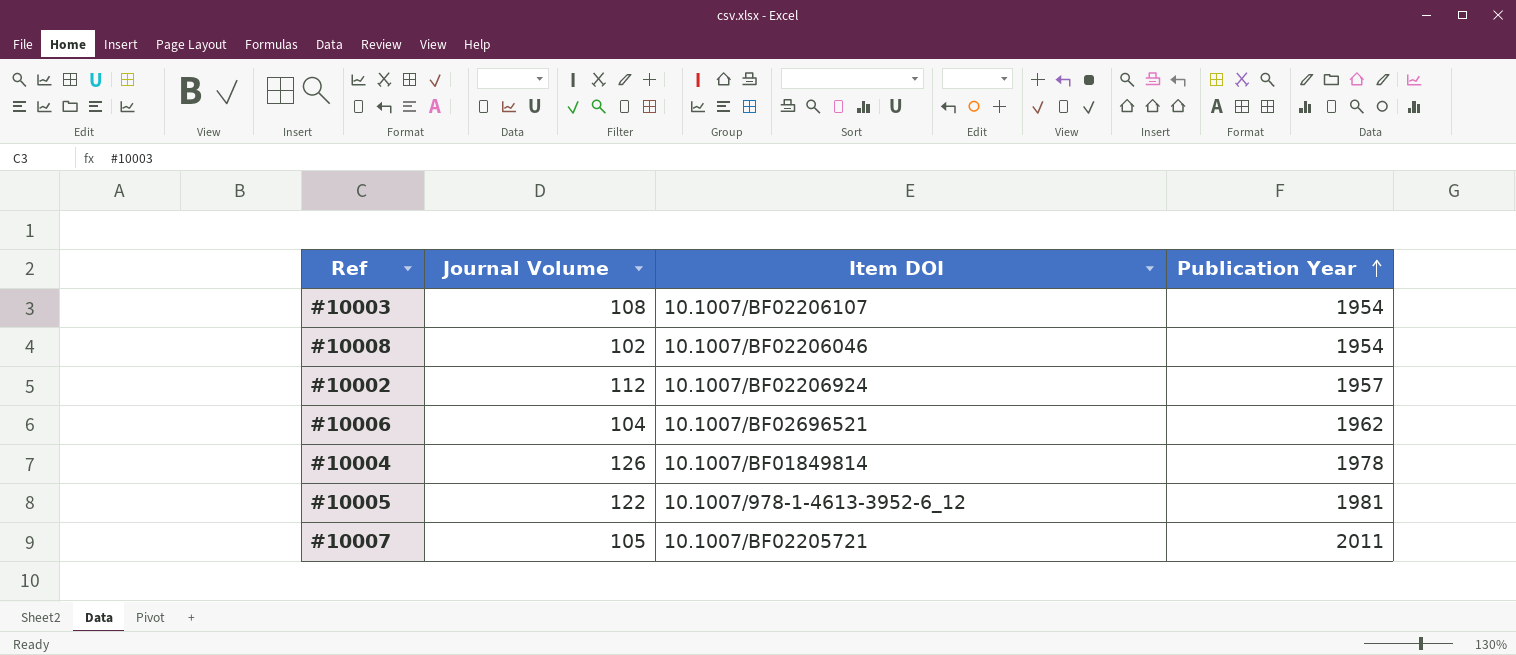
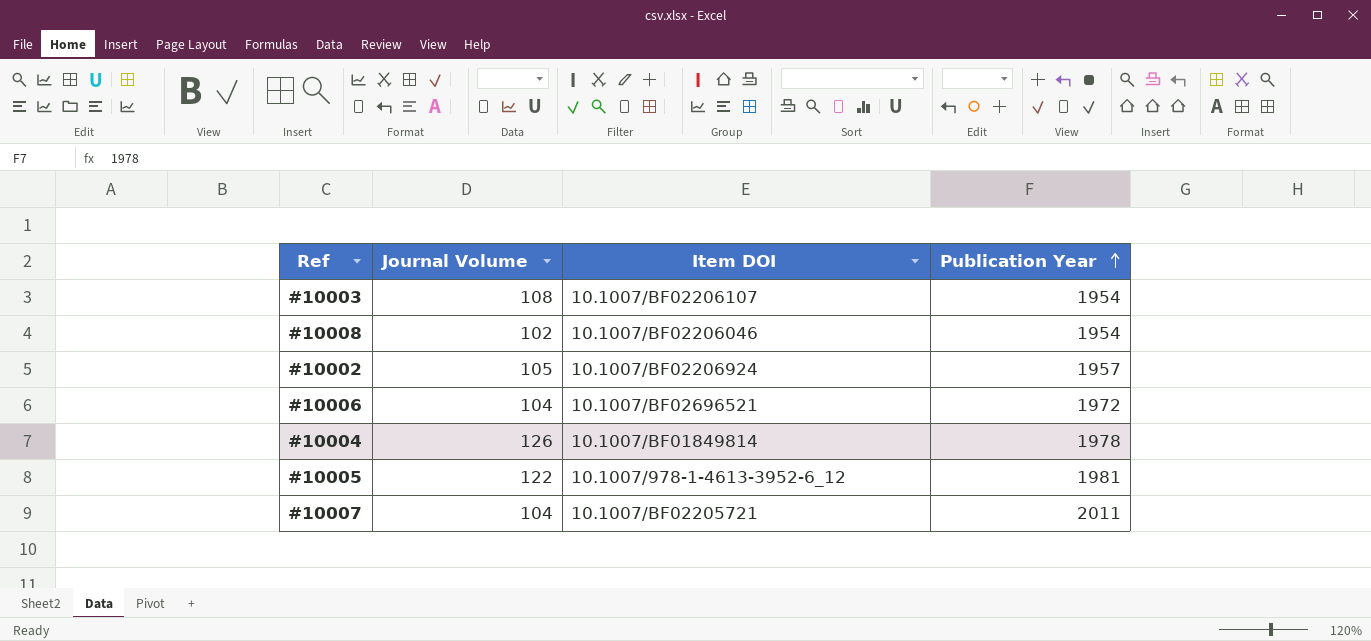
#10002 | Journal Volume: 112 -> 105
#10006 | Publication Year: 1962 -> 1972
#10007 | Journal Volume: 105 -> 104

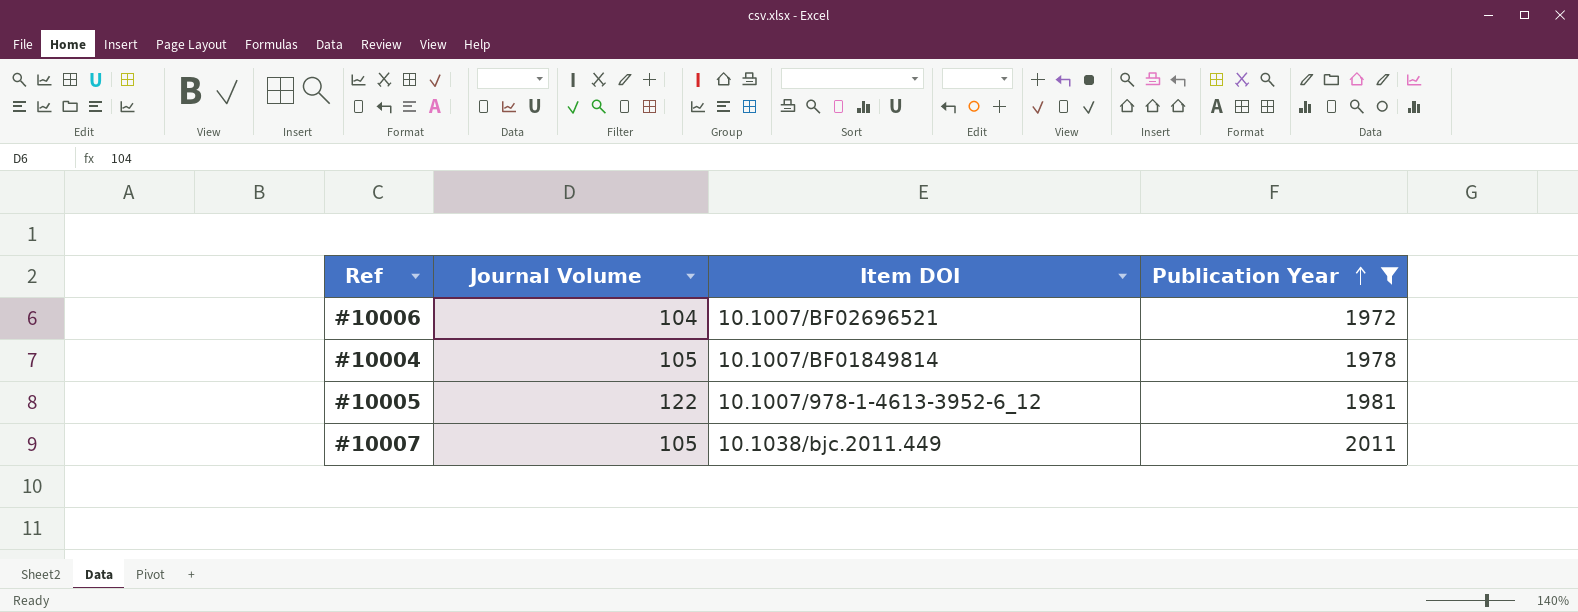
filter: none -> Publication Year >= 1972
#10004 | Journal Volume: 126 -> 105
#10007 | Journal Volume: 104 -> 105
#10007 | Item DOI: 10.1007/BF02205721 -> 10.1038/bjc.2011.449

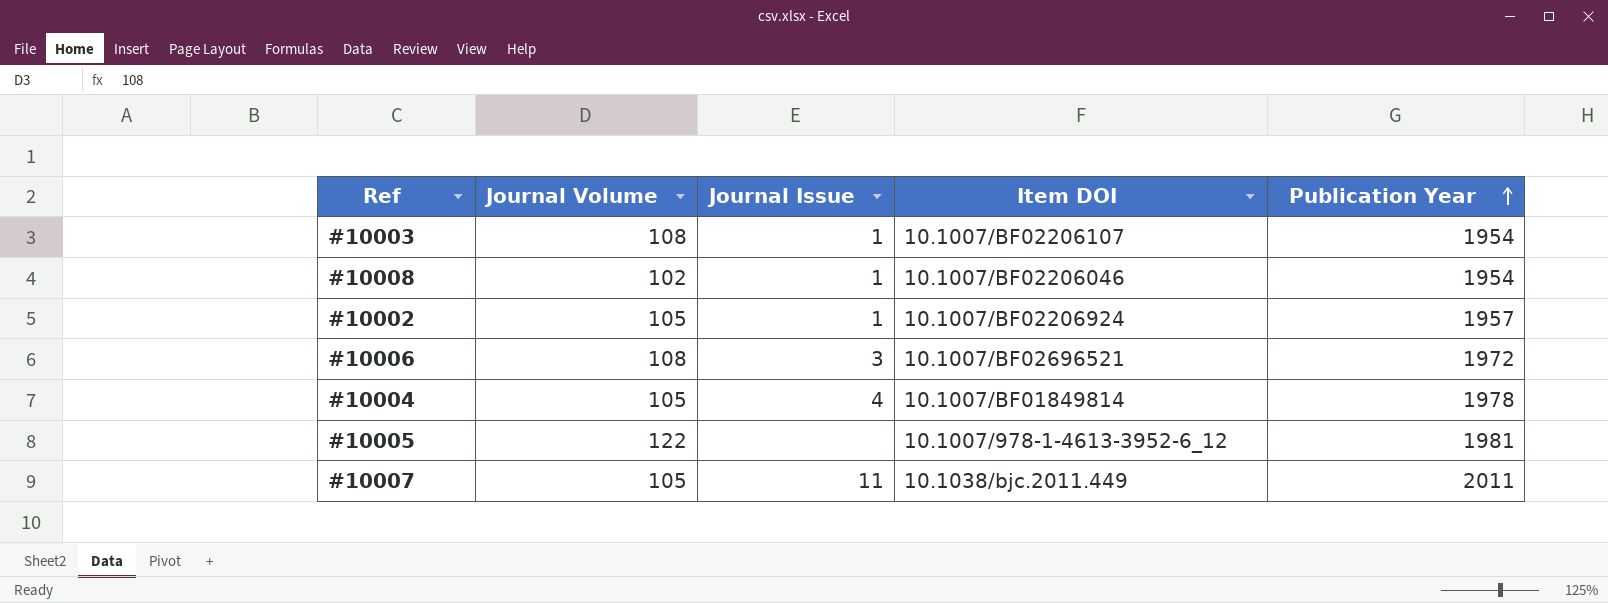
filter: Publication Year >= 1972 -> none
column Journal Issue | position: none -> 3
#10006 | Journal Volume: 104 -> 108

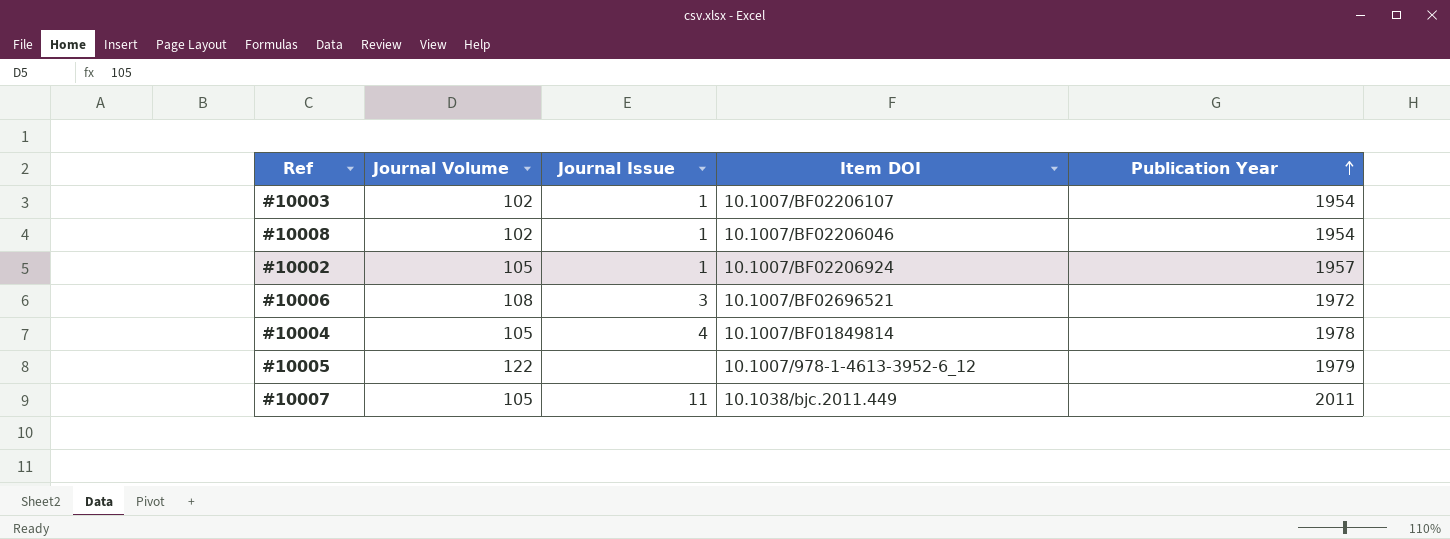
#10003 | Journal Volume: 108 -> 102
#10005 | Publication Year: 1981 -> 1979

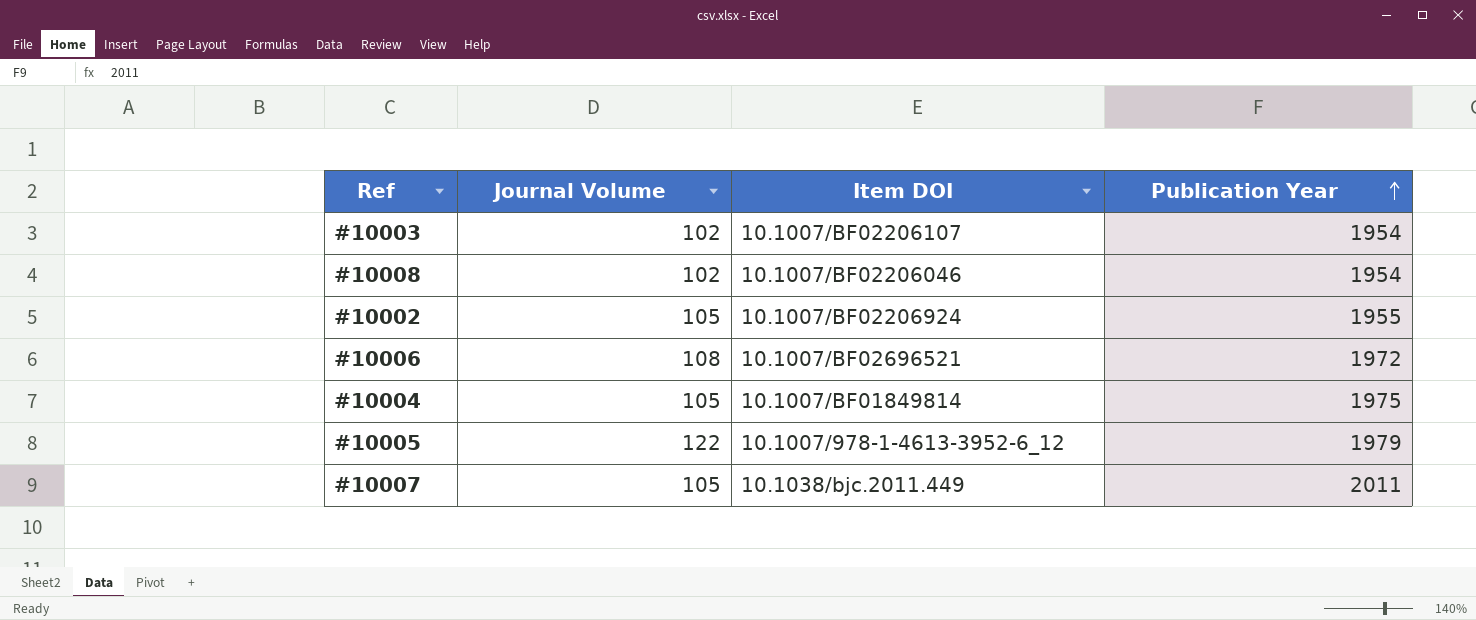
column Journal Issue | position: 3 -> none
#10002 | Publication Year: 1957 -> 1955
#10004 | Publication Year: 1978 -> 1975

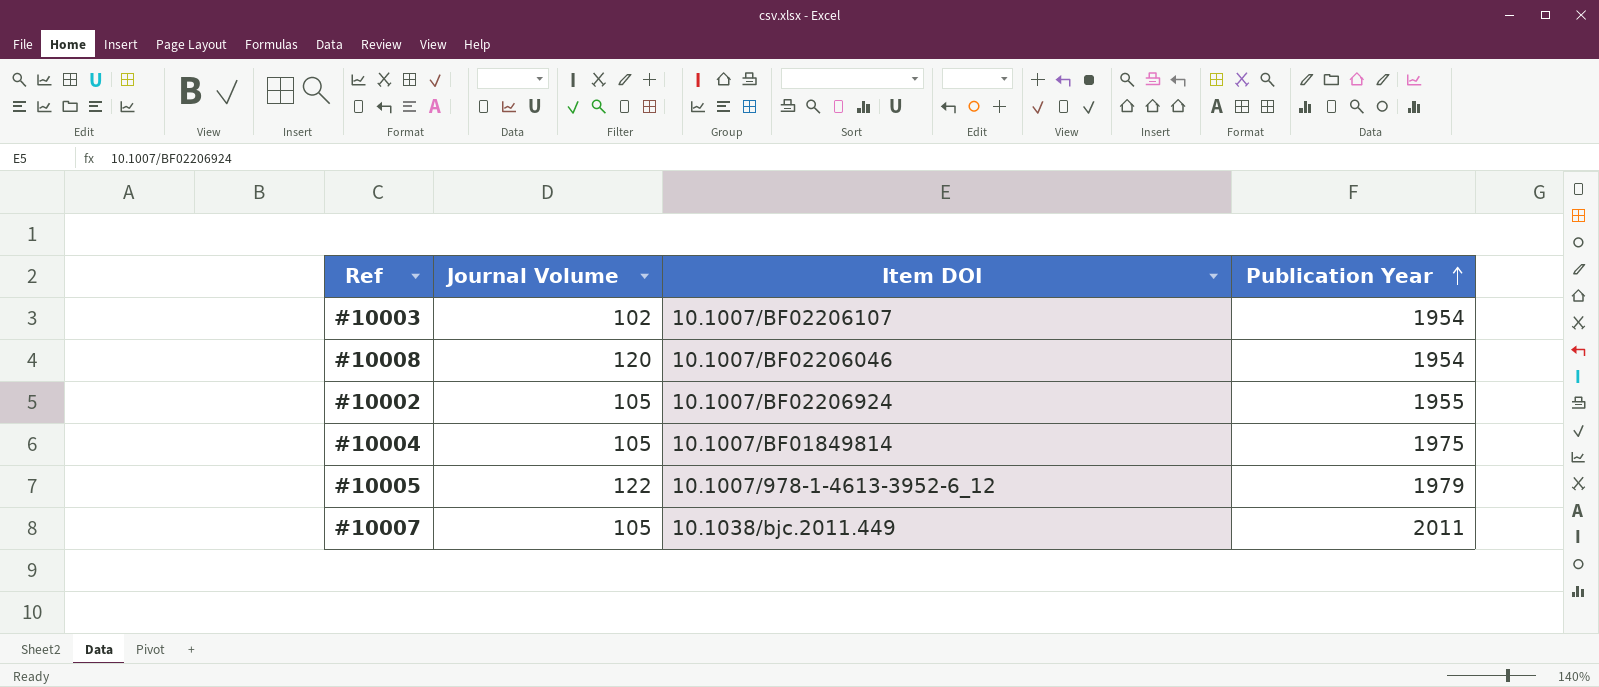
row #10006: 108 | 10.1007/BF02696521 | 1972 -> none
#10008 | Journal Volume: 102 -> 120

